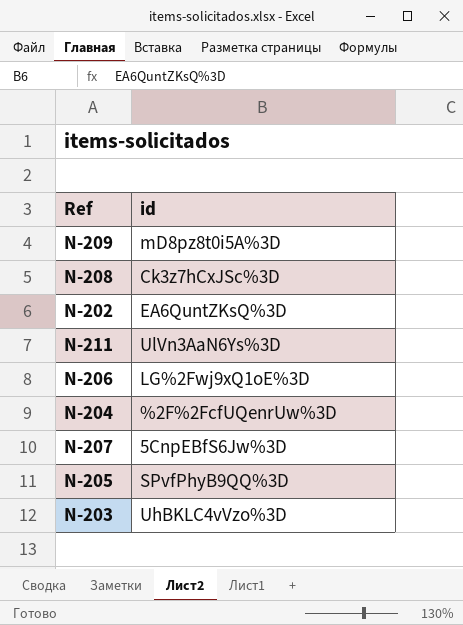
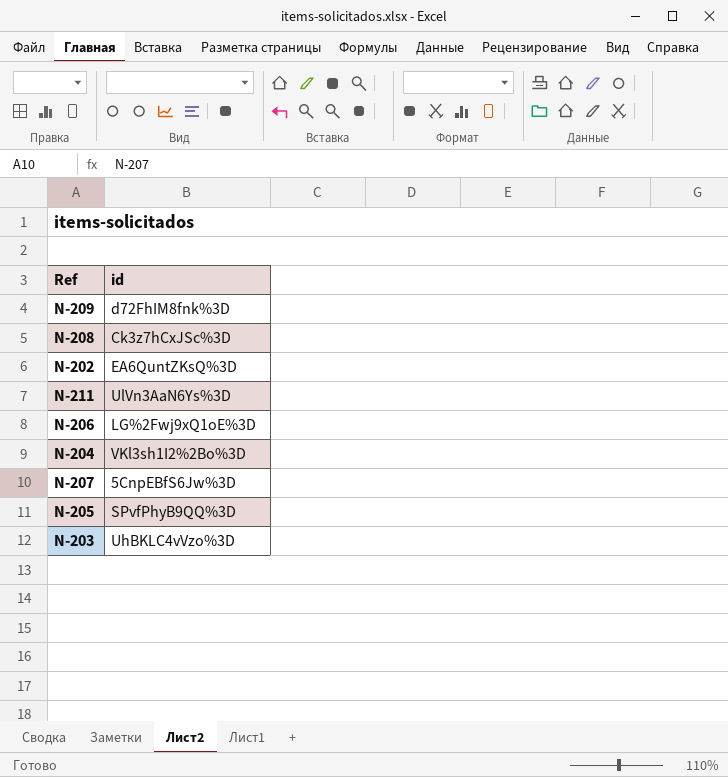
N-209 | id: mD8pz8t0i5A%3D -> d72FhIM8fnk%3D
N-204 | id: %2F%2FcfUQenrUw%3D -> VKl3sh1I2%2Bo%3D

